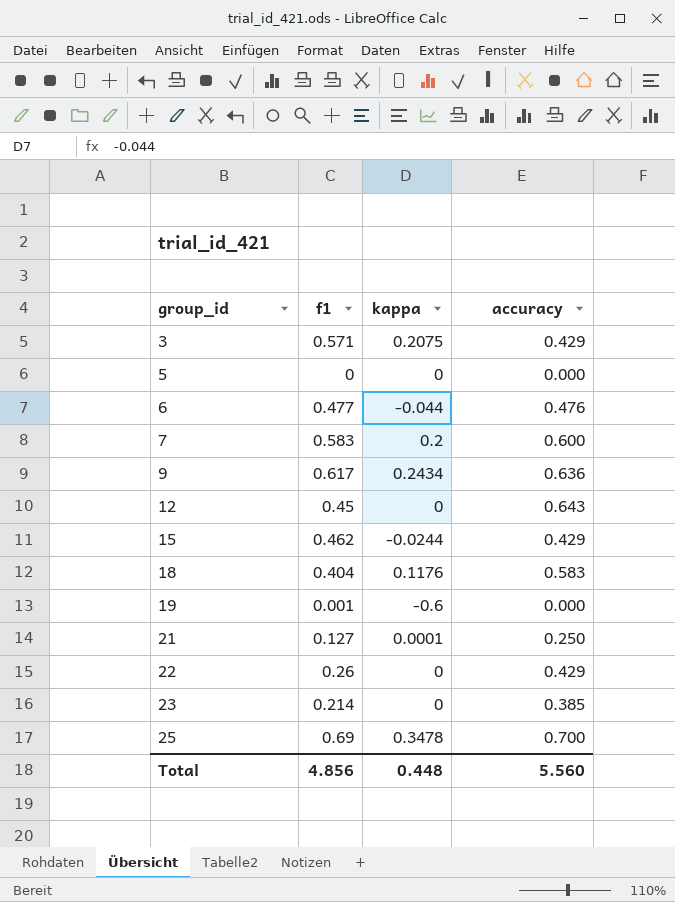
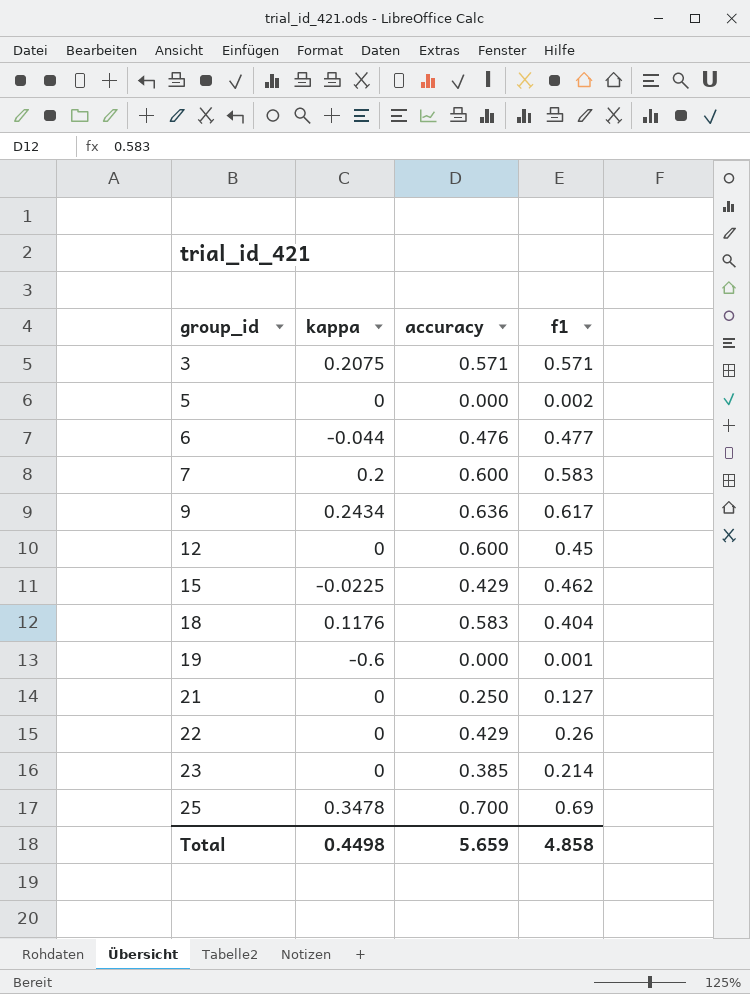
column f1 | position: 2 -> 4
3 | accuracy: 0.429 -> 0.571
5 | f1: 0 -> 0.002
12 | accuracy: 0.643 -> 0.600
15 | kappa: -0.0244 -> -0.0225
21 | kappa: 0.0001 -> 0
Total | kappa: 0.448 -> 0.4498
Total | accuracy: 5.560 -> 5.659
Total | f1: 4.856 -> 4.858

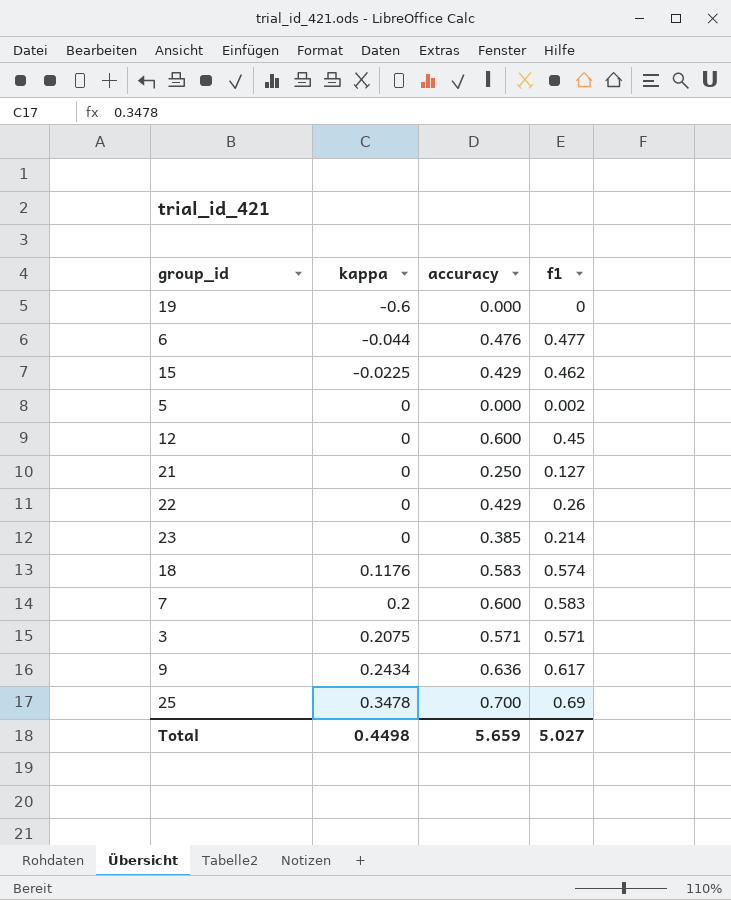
row order: group_id ascending -> kappa ascending
19 | f1: 0.001 -> 0
18 | f1: 0.404 -> 0.574
Total | f1: 4.858 -> 5.027

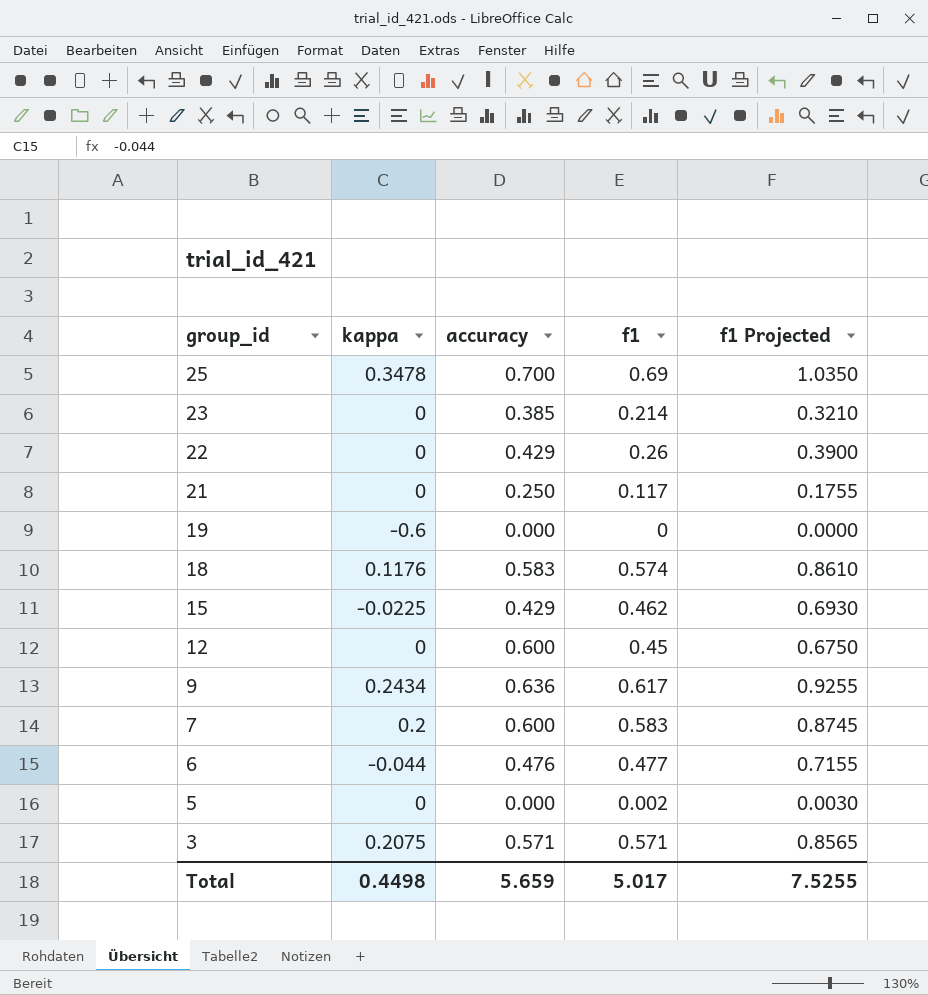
row order: kappa ascending -> group_id descending
column f1 Projected | formula: none -> [f1] * 1.5
21 | f1: 0.127 -> 0.117
Total | f1: 5.027 -> 5.017

